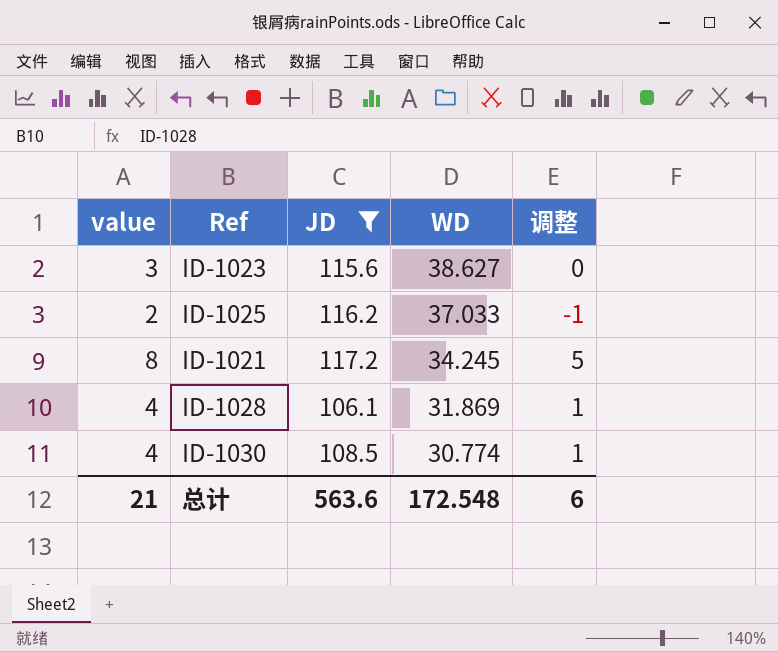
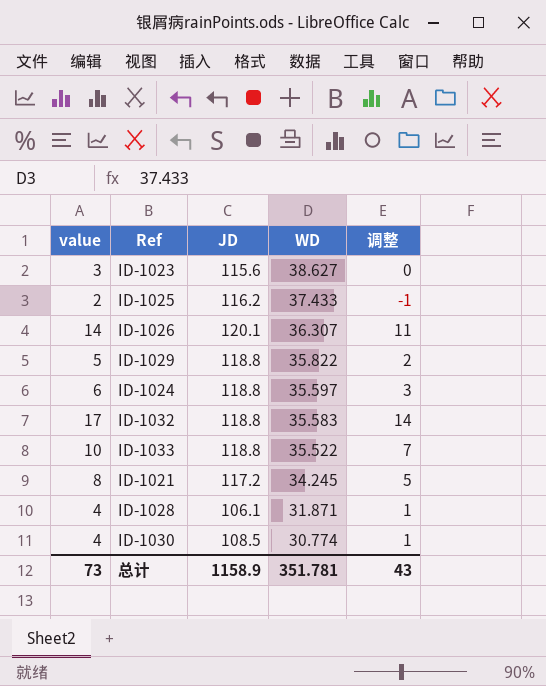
filter: JD <= 117.2 -> none
ID-1025 | WD: 37.033 -> 37.433
ID-1028 | WD: 31.869 -> 31.871
总计 | value: 21 -> 73
总计 | JD: 563.6 -> 1158.9
总计 | WD: 172.548 -> 351.781
总计 | 调整: 6 -> 43

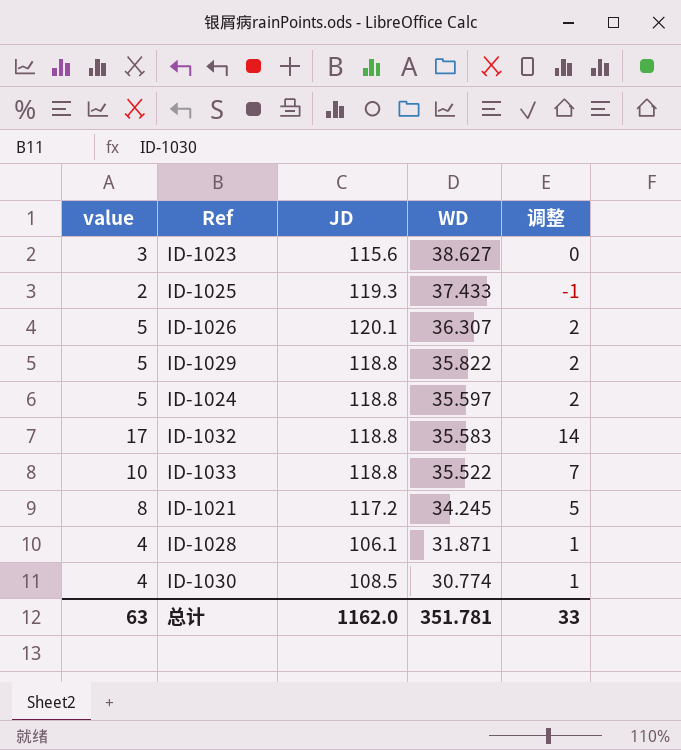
ID-1025 | JD: 116.2 -> 119.3
ID-1026 | value: 14 -> 5
ID-1026 | 调整: 11 -> 2
ID-1024 | value: 6 -> 5
ID-1024 | 调整: 3 -> 2
总计 | value: 73 -> 63
总计 | JD: 1158.9 -> 1162.0
总计 | 调整: 43 -> 33

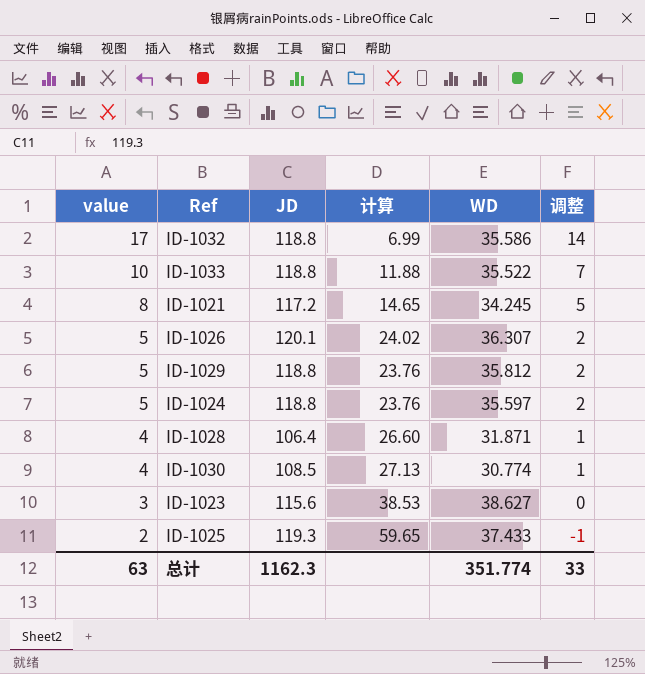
row order: WD descending -> value descending
column 计算 | formula: none -> [JD] / [value]
ID-1032 | WD: 35.583 -> 35.586
ID-1029 | WD: 35.822 -> 35.812
ID-1028 | JD: 106.1 -> 106.4
总计 | JD: 1162.0 -> 1162.3
总计 | WD: 351.781 -> 351.774

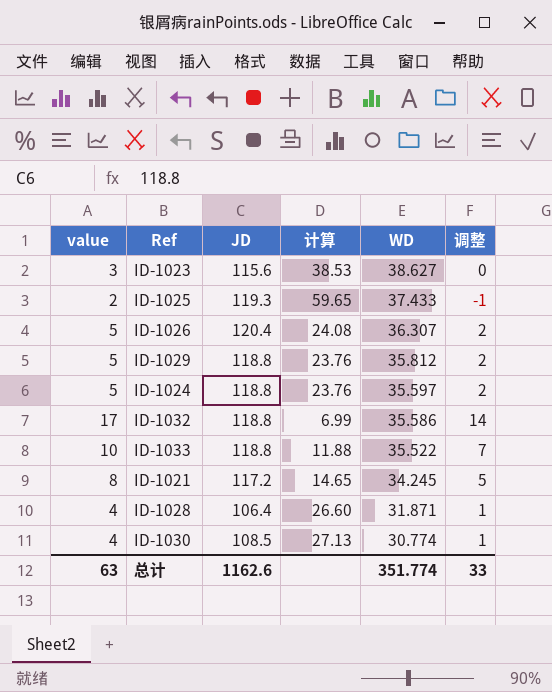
row order: value descending -> WD descending
ID-1026 | JD: 120.1 -> 120.4
ID-1026 | 计算: 24.02 -> 24.08
总计 | JD: 1162.3 -> 1162.6

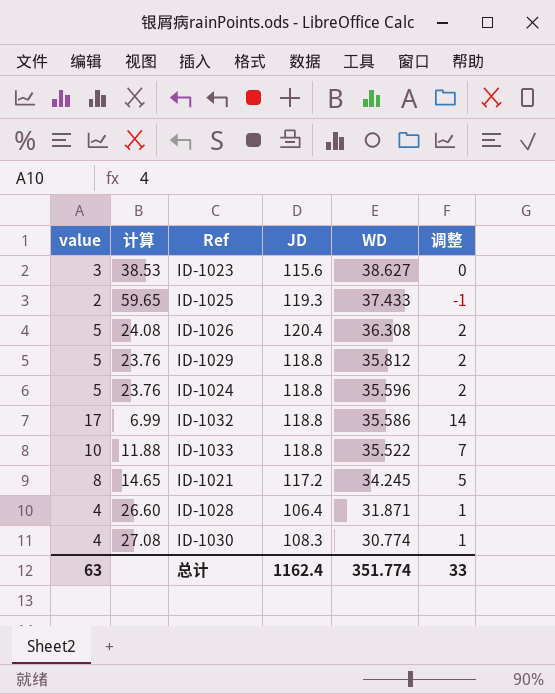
column 计算 | position: 4 -> 2
ID-1026 | WD: 36.307 -> 36.308
ID-1024 | WD: 35.597 -> 35.596
ID-1030 | 计算: 27.13 -> 27.08
ID-1030 | JD: 108.5 -> 108.3
总计 | JD: 1162.6 -> 1162.4

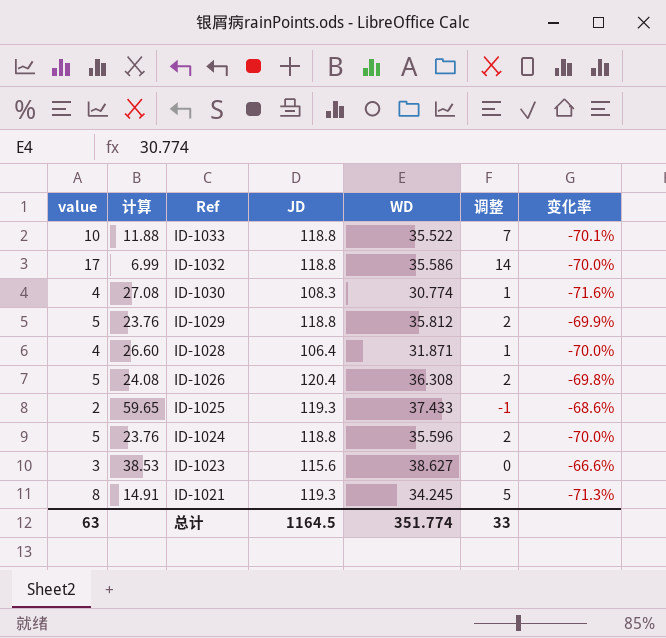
row order: WD descending -> Ref descending
column 变化率 | formula: none -> ([WD] - [JD]) / [JD]
ID-1021 | 计算: 14.65 -> 14.91
ID-1021 | JD: 117.2 -> 119.3
总计 | JD: 1162.4 -> 1164.5

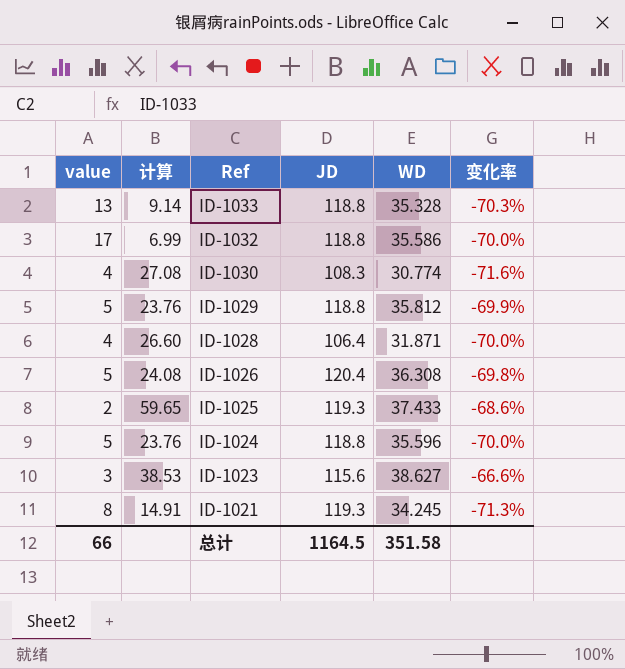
column 调整 | formula: [value] - 3 -> none
ID-1033 | value: 10 -> 13
ID-1033 | 计算: 11.88 -> 9.14
ID-1033 | WD: 35.522 -> 35.328
ID-1033 | 变化率: -70.1% -> -70.3%
总计 | value: 63 -> 66
总计 | WD: 351.774 -> 351.58

